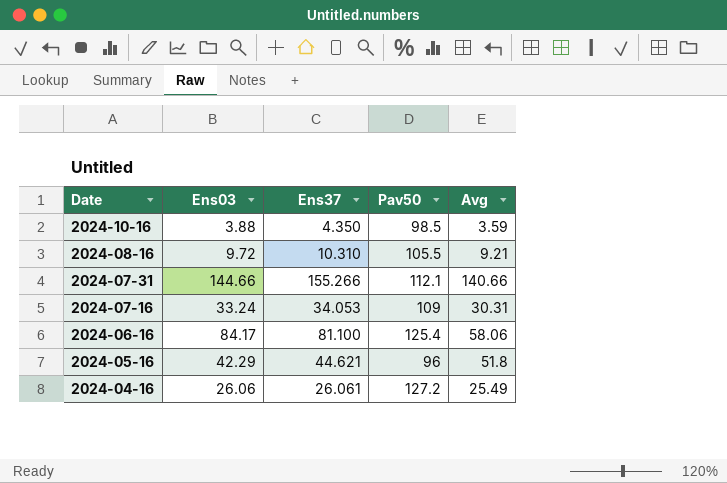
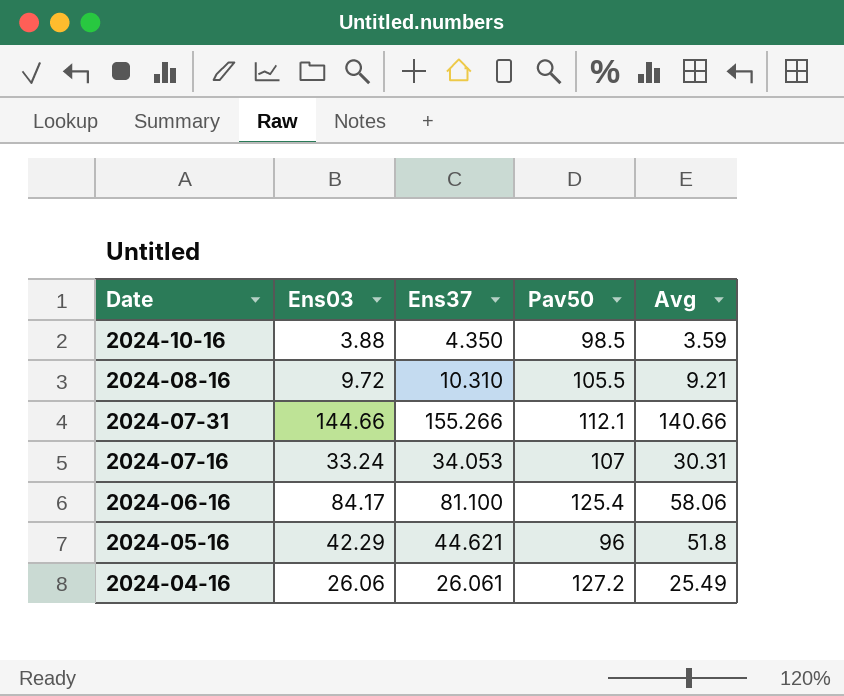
2024-07-16 | Pav50: 109 -> 107

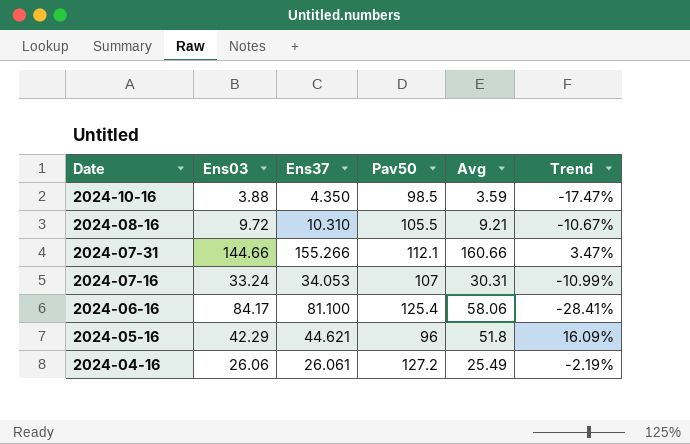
column Trend | formula: none -> ([Avg] - [Ens37]) / [Ens37]
2024-07-31 | Avg: 140.66 -> 160.66

